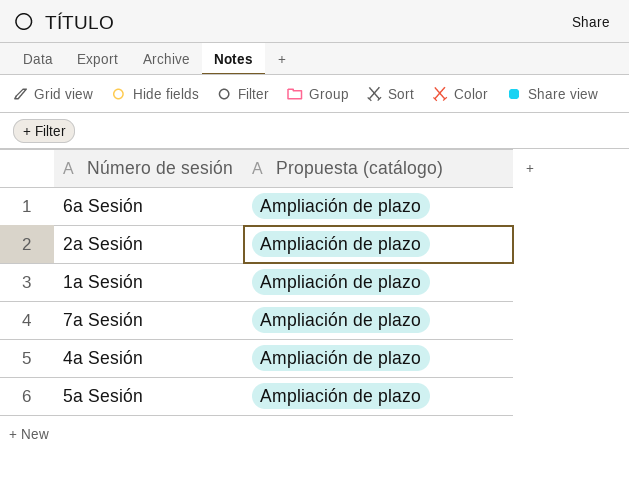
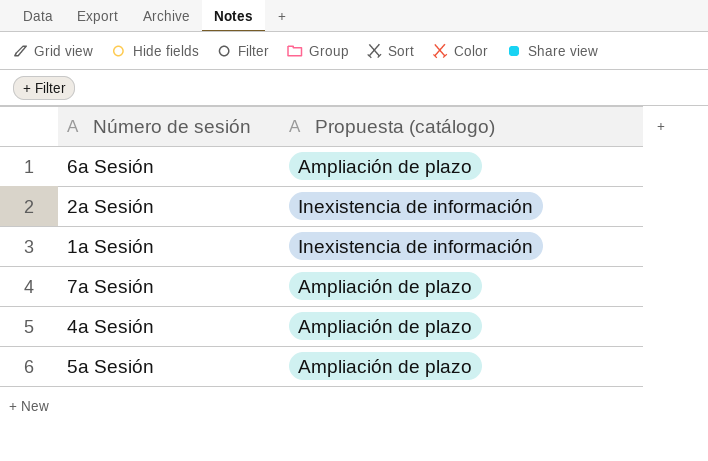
2a Sesión | Propuesta (catálogo): Ampliación de plazo -> Inexistencia de información
1a Sesión | Propuesta (catálogo): Ampliación de plazo -> Inexistencia de información

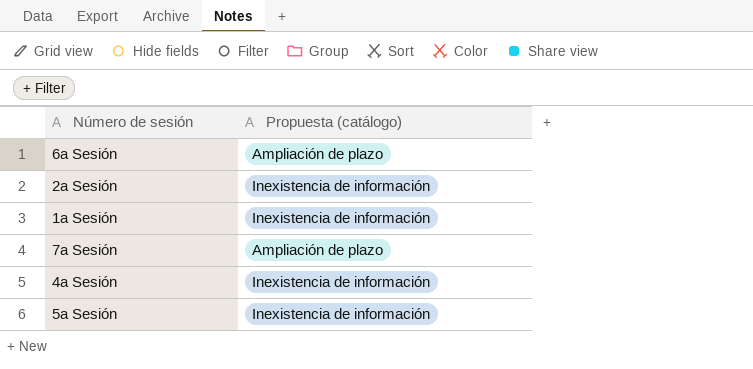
4a Sesión | Propuesta (catálogo): Ampliación de plazo -> Inexistencia de información
5a Sesión | Propuesta (catálogo): Ampliación de plazo -> Inexistencia de información

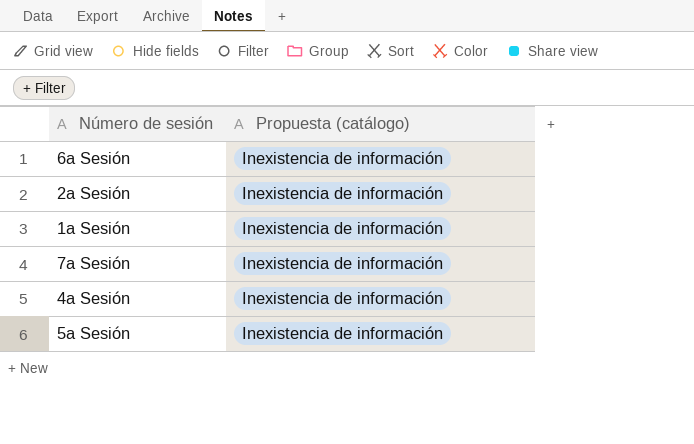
6a Sesión | Propuesta (catálogo): Ampliación de plazo -> Inexistencia de información
7a Sesión | Propuesta (catálogo): Ampliación de plazo -> Inexistencia de información

